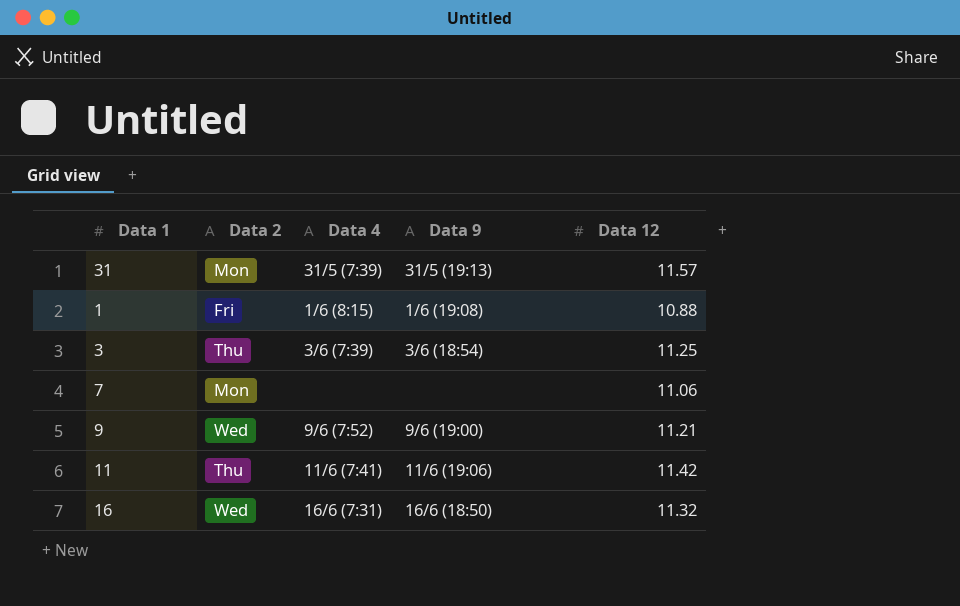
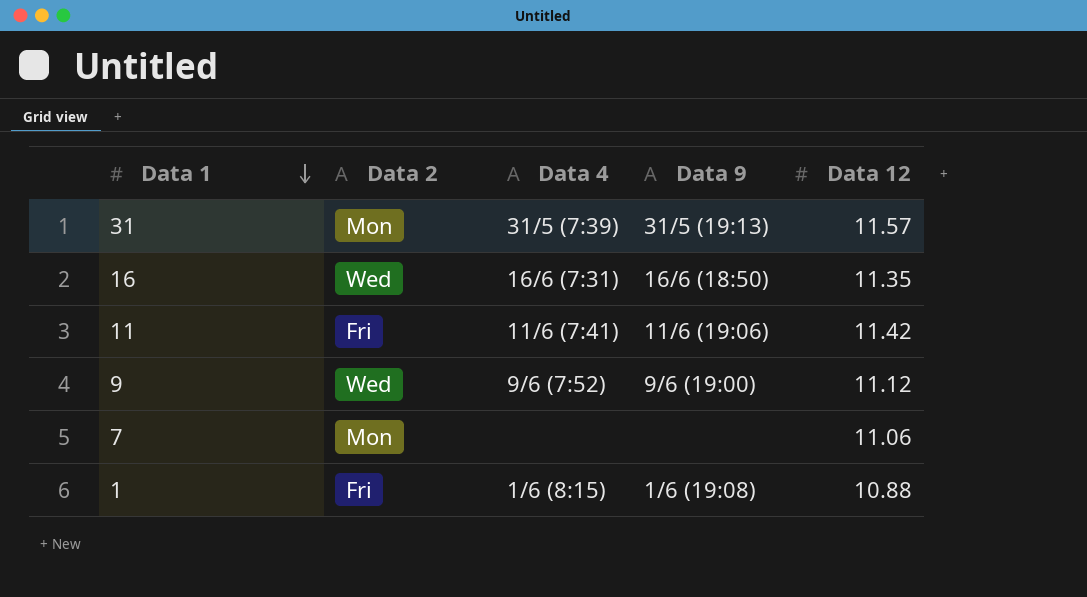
row order: none -> Data 1 descending
row 3: Thu | 3/6 (7:39) | 3/6 (18:54) | 11.25 -> none
16 | Data 12: 11.32 -> 11.35
11 | Data 2: Thu -> Fri
9 | Data 12: 11.21 -> 11.12

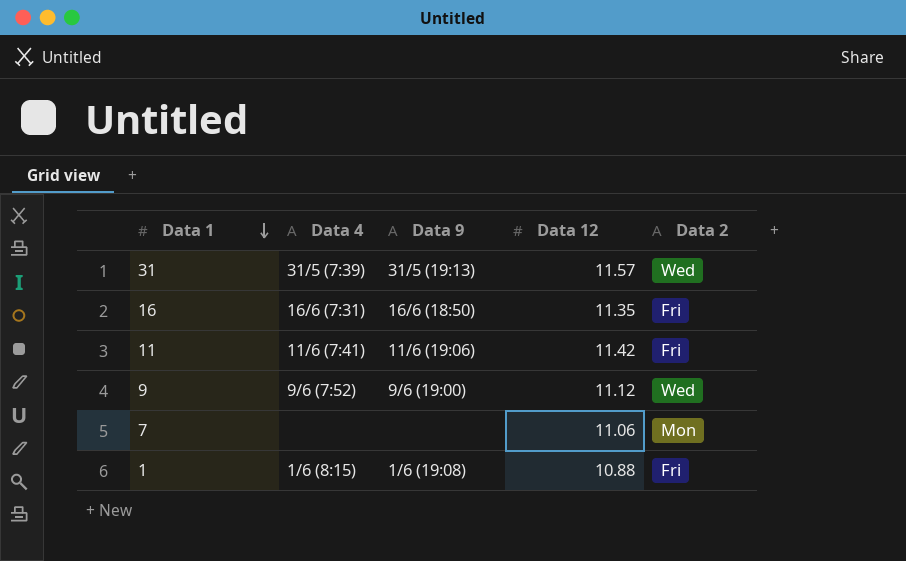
column Data 2 | position: 2 -> 5
31 | Data 2: Mon -> Wed
16 | Data 2: Wed -> Fri

